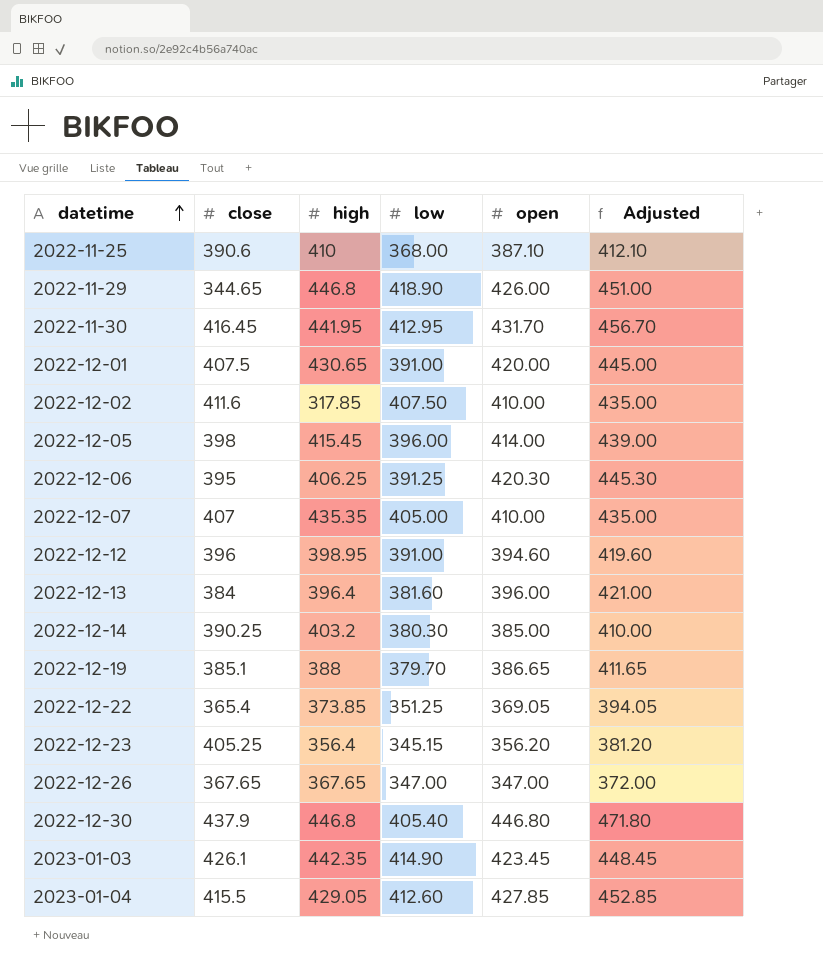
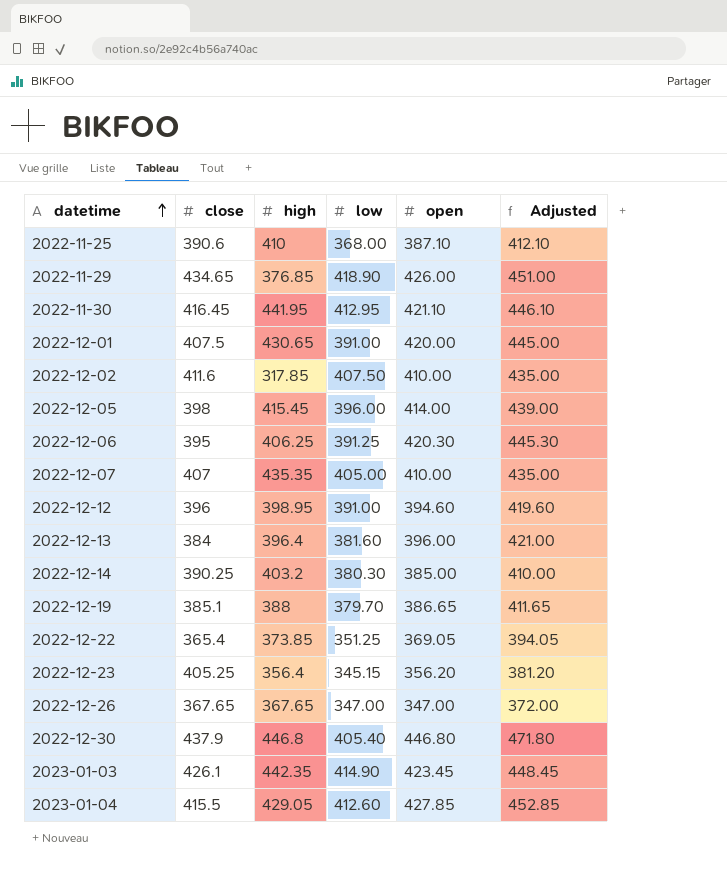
2022-11-29 | close: 344.65 -> 434.65
2022-11-29 | high: 446.8 -> 376.85
2022-11-30 | open: 431.70 -> 421.10
2022-11-30 | Adjusted: 456.70 -> 446.10

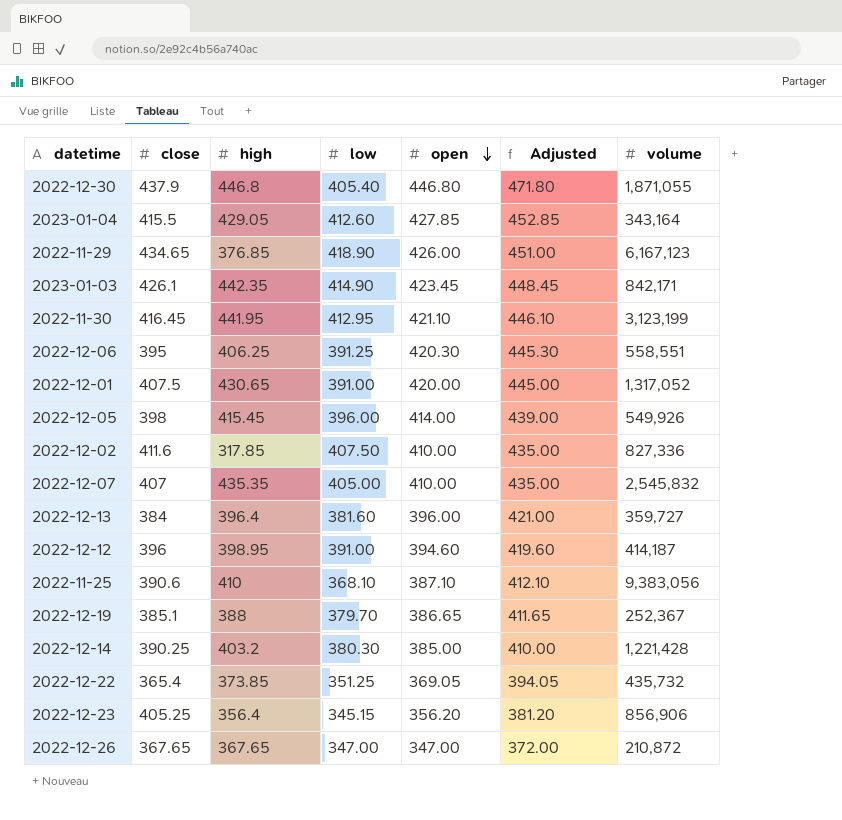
row order: datetime ascending -> open descending
column volume | position: none -> 7
2022-11-25 | low: 368.00 -> 368.10

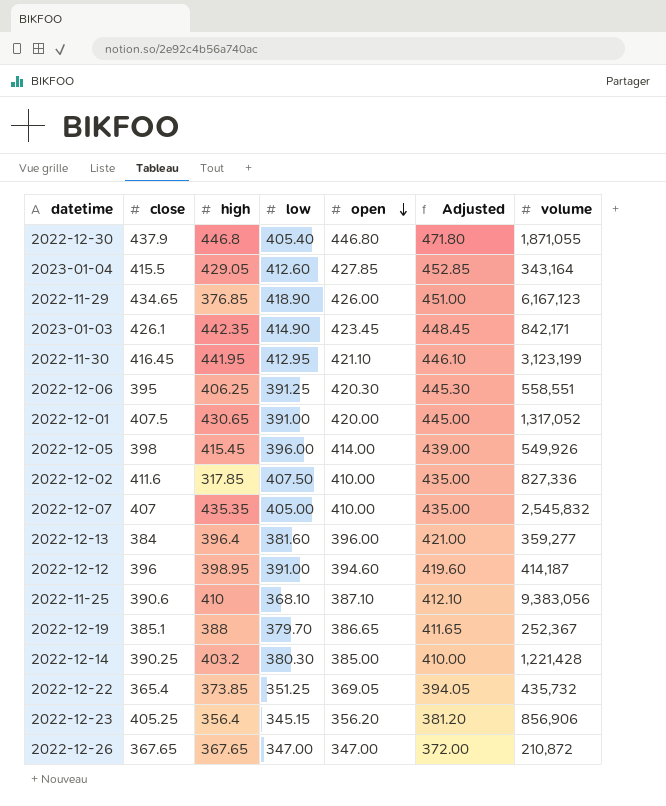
2022-12-13 | volume: 359,727 -> 359,277

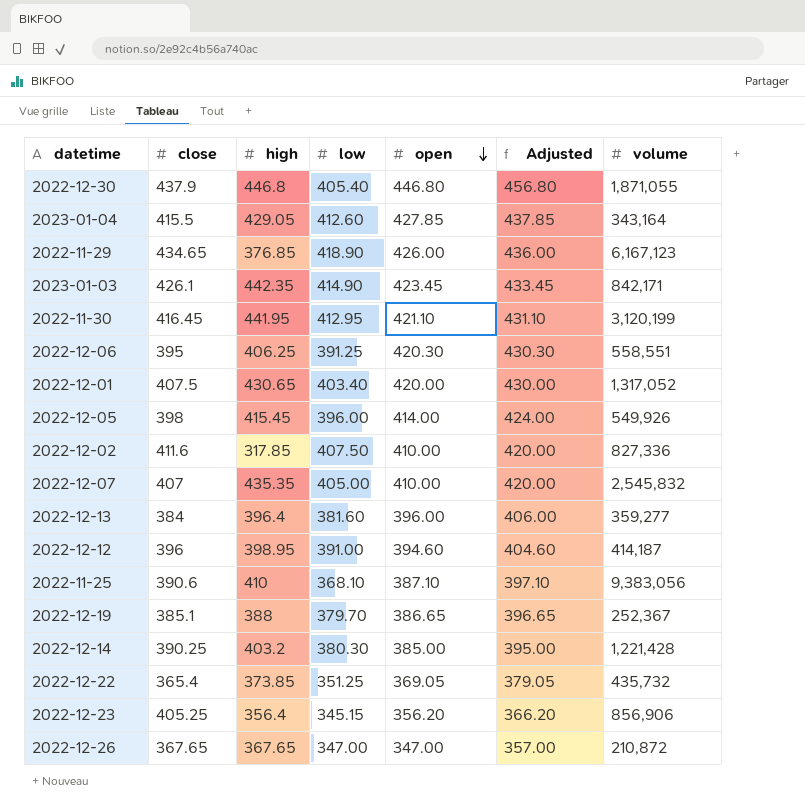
column Adjusted | formula: [open] + 25 -> [open] + 10
2022-11-30 | volume: 3,123,199 -> 3,120,199
2022-12-01 | low: 391.00 -> 403.40

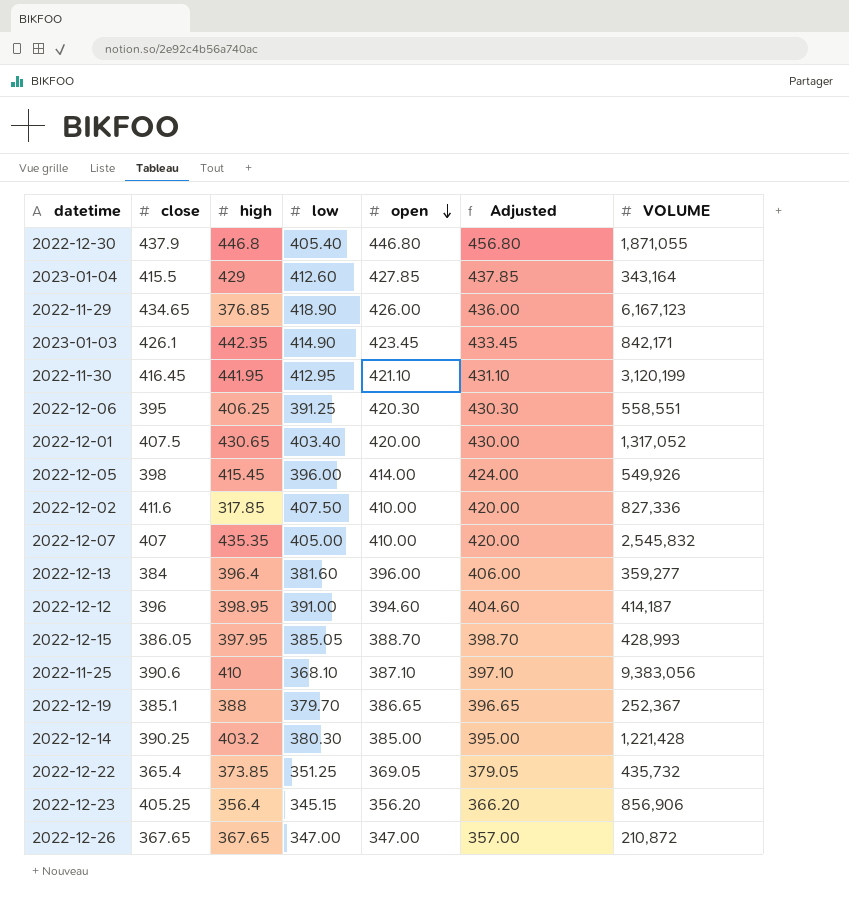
column name: volume -> VOLUME
2023-01-04 | high: 429.05 -> 429
row 2022-12-15: none -> 386.05 | 397.95 | 385.05 | 388.70 | 398.70 | 428,993

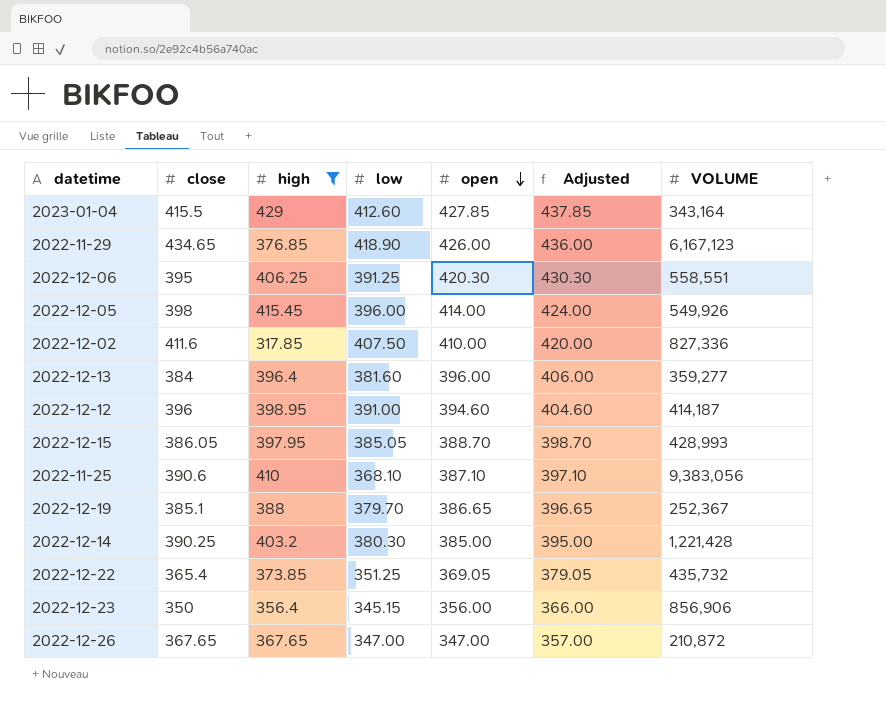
filter: none -> high <= 429
2022-12-23 | close: 405.25 -> 350
2022-12-23 | open: 356.20 -> 356.00
2022-12-23 | Adjusted: 366.20 -> 366.00

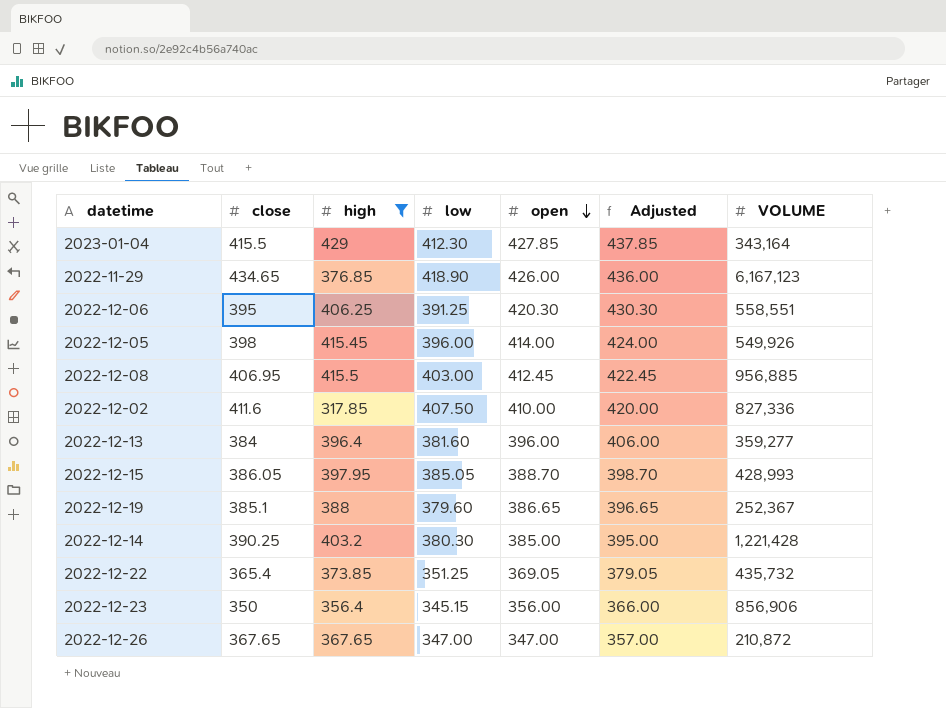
row 2022-12-12: 396 | 398.95 | 391.00 | 394.60 | 404.60 | 414,187 -> none
row 2022-11-25: 390.6 | 410 | 368.10 | 387.10 | 397.10 | 9,383,056 -> none
2023-01-04 | low: 412.60 -> 412.30
row 2022-12-08: none -> 406.95 | 415.5 | 403.00 | 412.45 | 422.45 | 956,885
2022-12-19 | low: 379.70 -> 379.60

